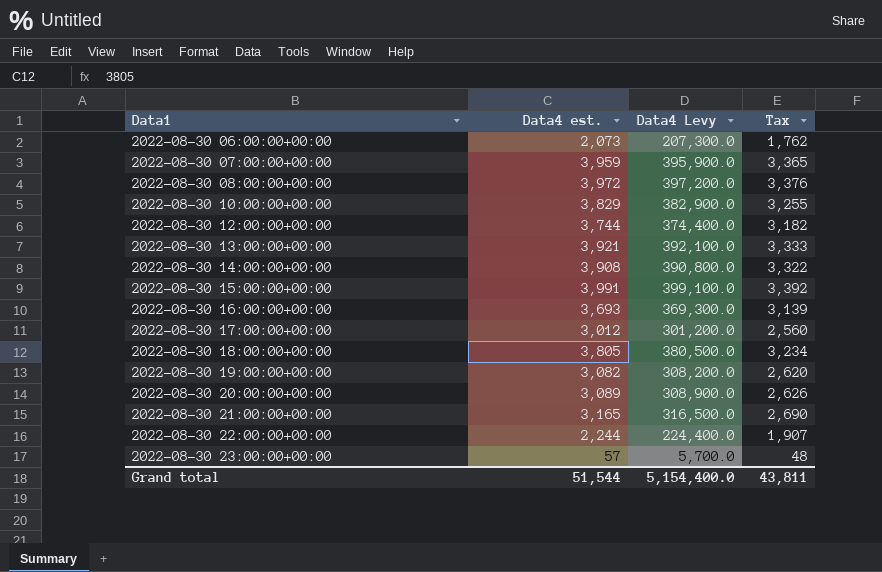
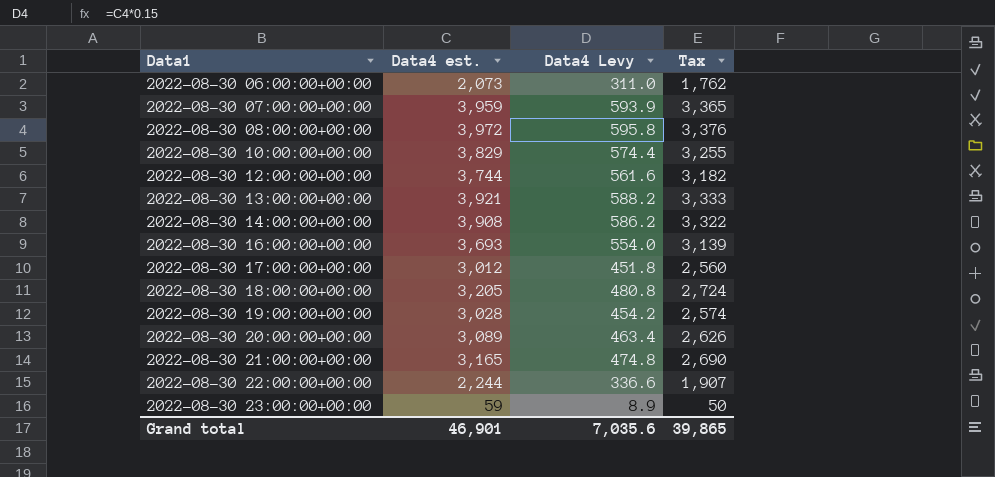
column Data4 Levy | formula: [Data4 est.] * 100 -> [Data4 est.] * 0.15
row 2022-08-30 15:00:00+00:00: 3,991 | 399,100.0 | 3,392 -> none
2022-08-30 18:00:00+00:00 | Data4 est.: 3,805 -> 3,205
2022-08-30 18:00:00+00:00 | Tax: 3,234 -> 2,724
2022-08-30 19:00:00+00:00 | Data4 est.: 3,082 -> 3,028
2022-08-30 19:00:00+00:00 | Tax: 2,620 -> 2,574
2022-08-30 23:00:00+00:00 | Data4 est.: 57 -> 59
2022-08-30 23:00:00+00:00 | Tax: 48 -> 50
Grand total | Data4 est.: 51,544 -> 46,901
Grand total | Data4 Levy: 5,154,400.0 -> 7,035.6
Grand total | Tax: 43,811 -> 39,865

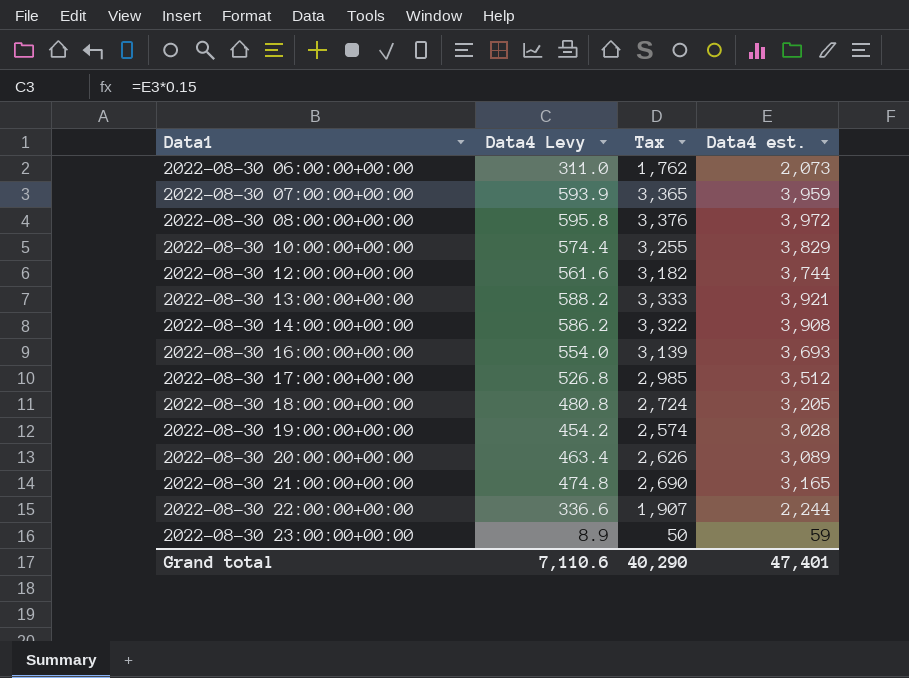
column Data4 est. | position: 2 -> 4
2022-08-30 17:00:00+00:00 | Data4 Levy: 451.8 -> 526.8
2022-08-30 17:00:00+00:00 | Tax: 2,560 -> 2,985
2022-08-30 17:00:00+00:00 | Data4 est.: 3,012 -> 3,512
Grand total | Data4 Levy: 7,035.6 -> 7,110.6
Grand total | Tax: 39,865 -> 40,290
Grand total | Data4 est.: 46,901 -> 47,401

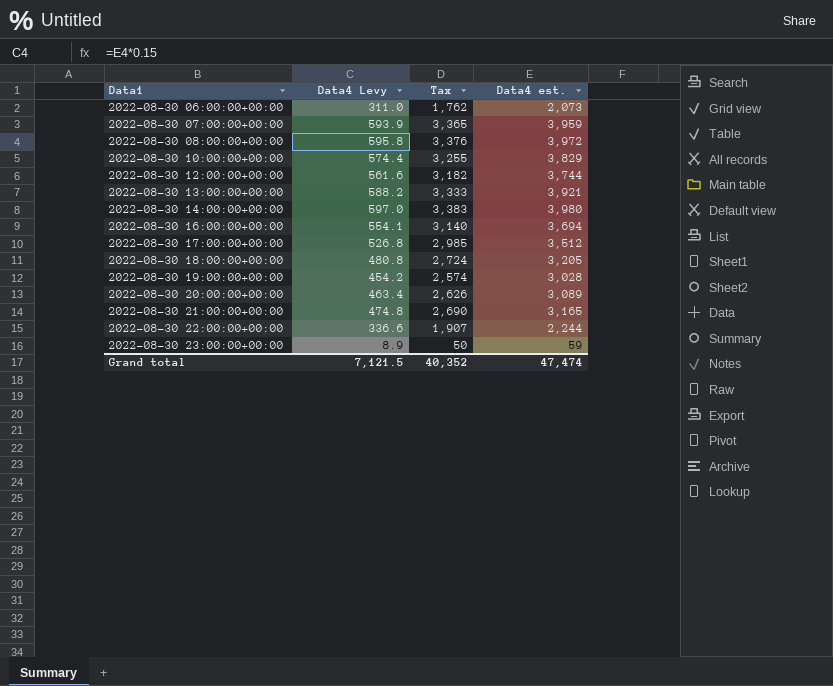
2022-08-30 14:00:00+00:00 | Data4 Levy: 586.2 -> 597.0
2022-08-30 14:00:00+00:00 | Tax: 3,322 -> 3,383
2022-08-30 14:00:00+00:00 | Data4 est.: 3,908 -> 3,980
2022-08-30 16:00:00+00:00 | Data4 Levy: 554.0 -> 554.1
2022-08-30 16:00:00+00:00 | Tax: 3,139 -> 3,140
2022-08-30 16:00:00+00:00 | Data4 est.: 3,693 -> 3,694
Grand total | Data4 Levy: 7,110.6 -> 7,121.5
Grand total | Tax: 40,290 -> 40,352
Grand total | Data4 est.: 47,401 -> 47,474

